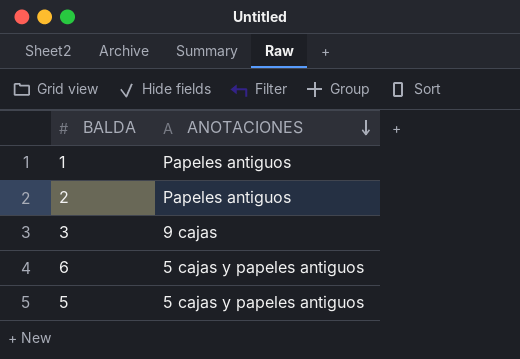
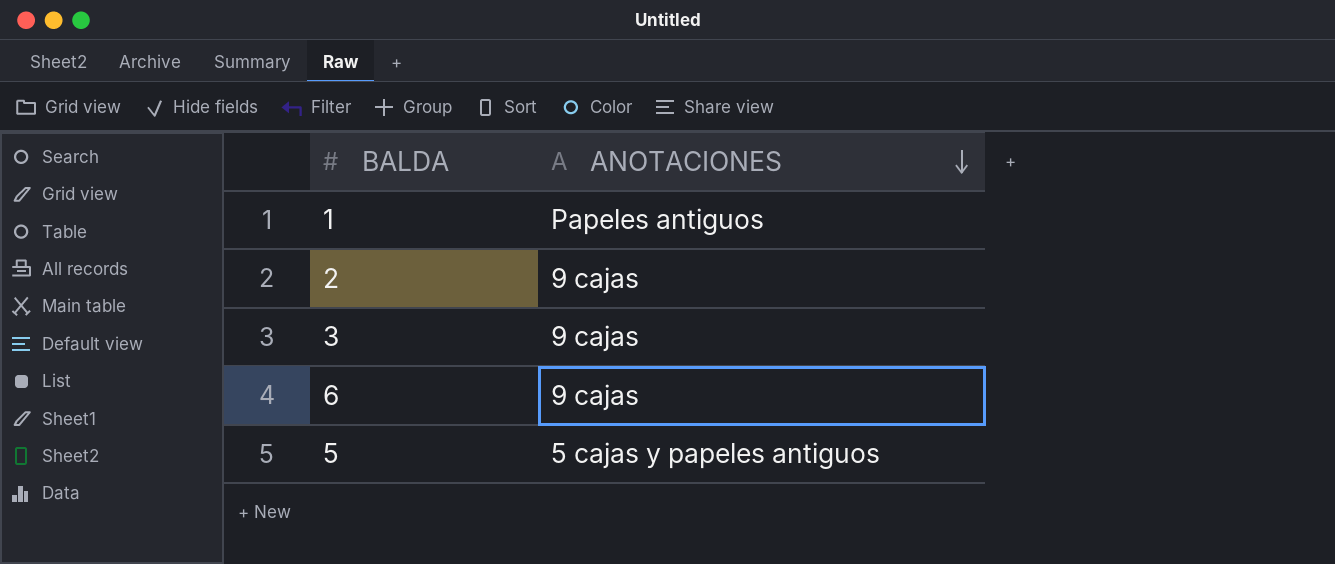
2 | ANOTACIONES: Papeles antiguos -> 9 cajas
6 | ANOTACIONES: 5 cajas y papeles antiguos -> 9 cajas

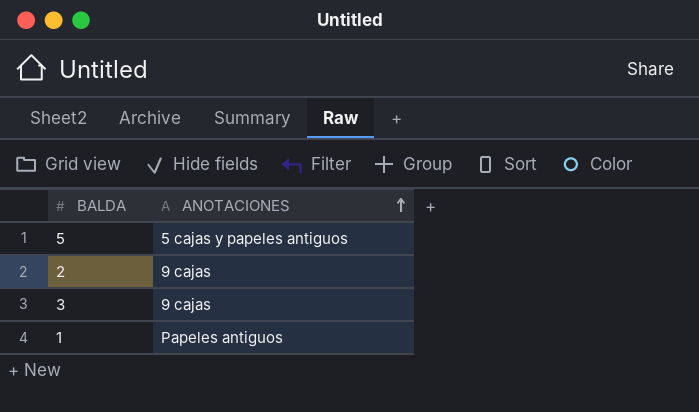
row order: ANOTACIONES descending -> ANOTACIONES ascending
row 6: 9 cajas -> none

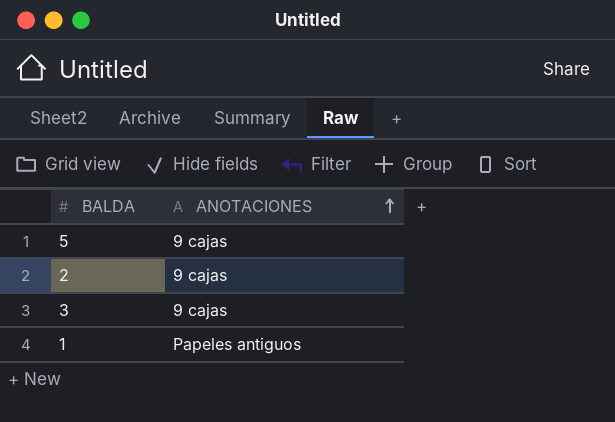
5 | ANOTACIONES: 5 cajas y papeles antiguos -> 9 cajas

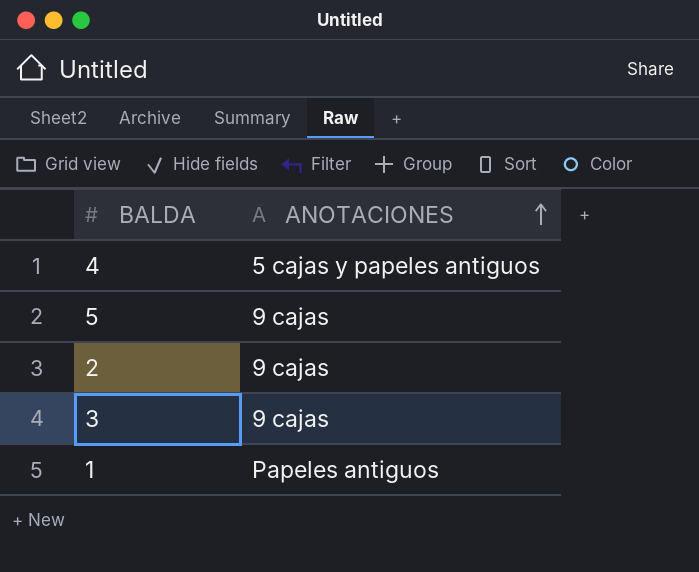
row 4: none -> 5 cajas y papeles antiguos

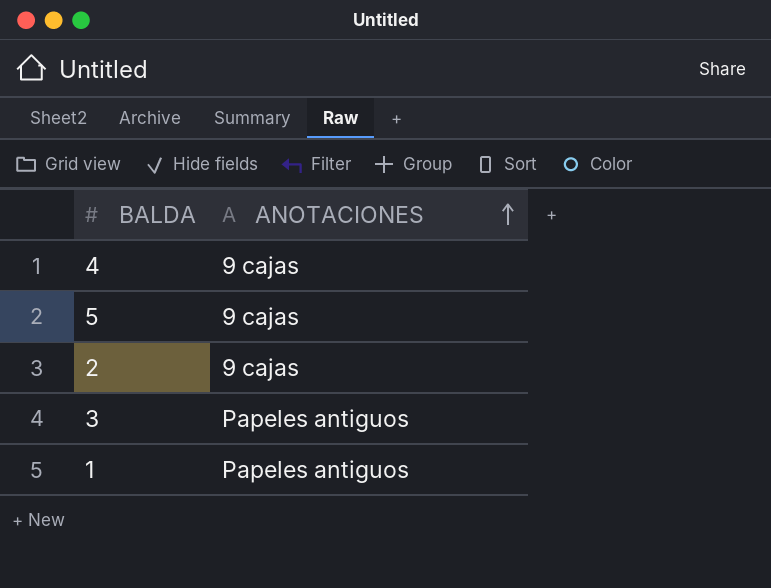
4 | ANOTACIONES: 5 cajas y papeles antiguos -> 9 cajas
3 | ANOTACIONES: 9 cajas -> Papeles antiguos

